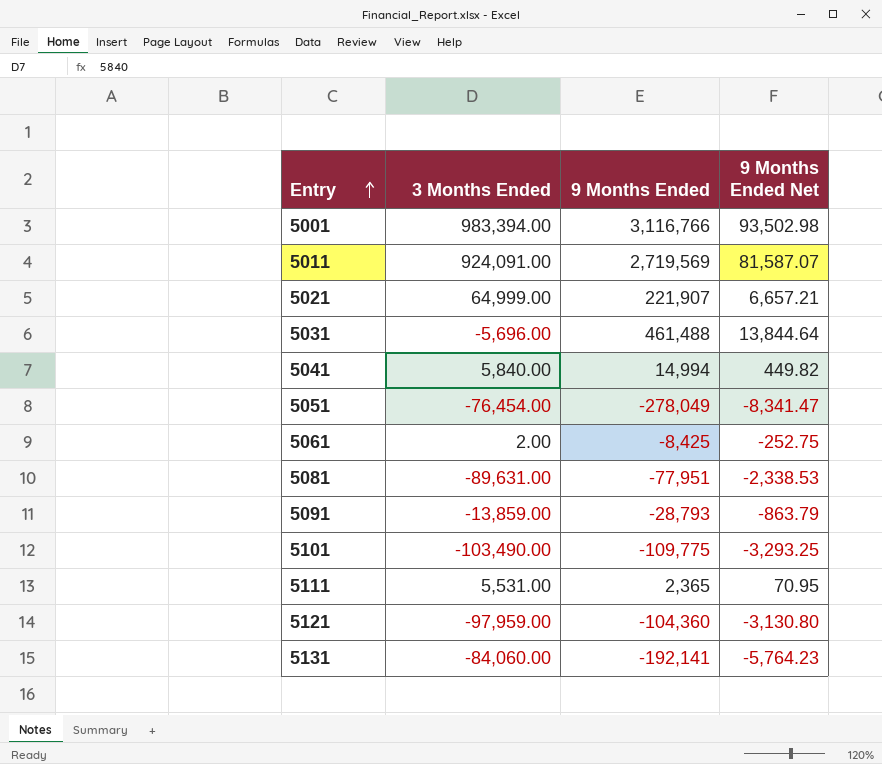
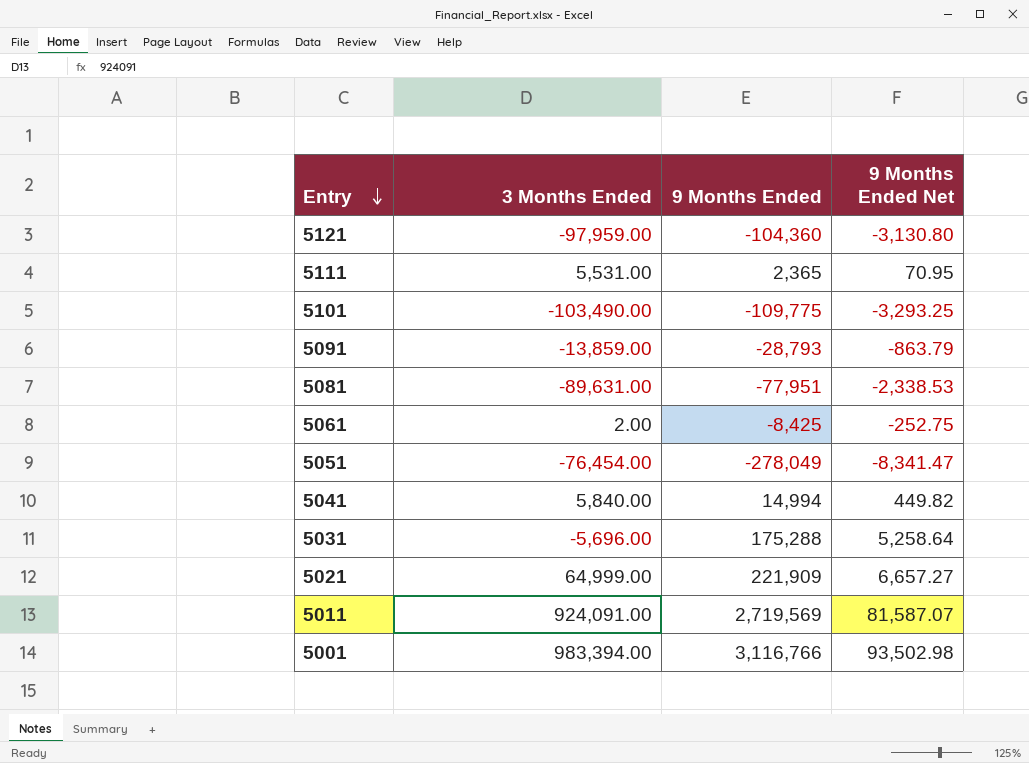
row order: Entry ascending -> Entry descending
row 5131: -84,060.00 | -192,141 | -5,764.23 -> none
5031 | 9 Months Ended: 461,488 -> 175,288
5031 | 9 Months Ended Net: 13,844.64 -> 5,258.64
5021 | 9 Months Ended: 221,907 -> 221,909
5021 | 9 Months Ended Net: 6,657.21 -> 6,657.27

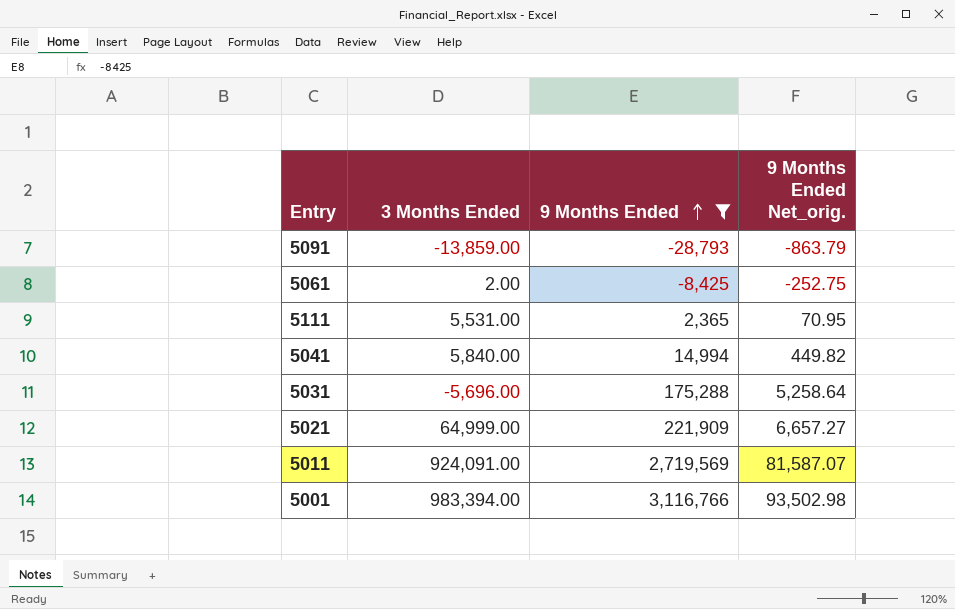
filter: none -> 9 Months Ended >= -28,793
row order: Entry descending -> 9 Months Ended ascending
column name: 9 Months Ended Net -> 9 Months Ended Net_orig.

